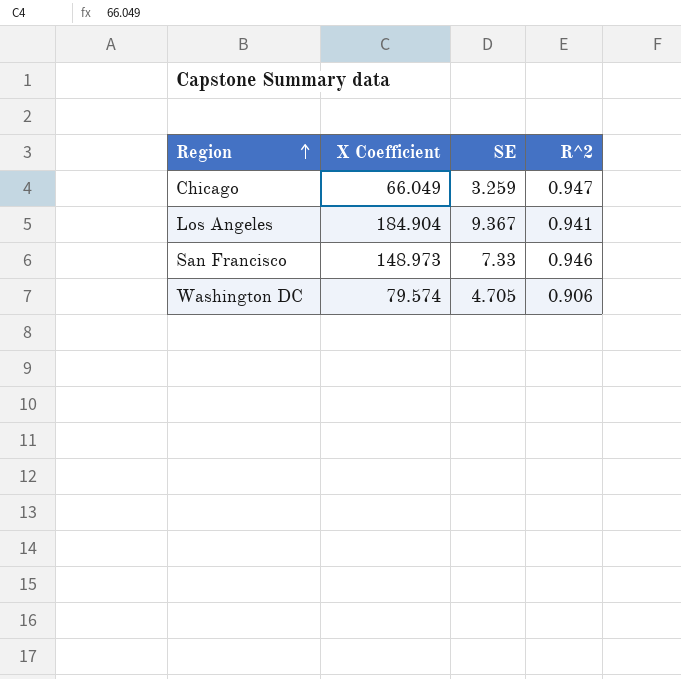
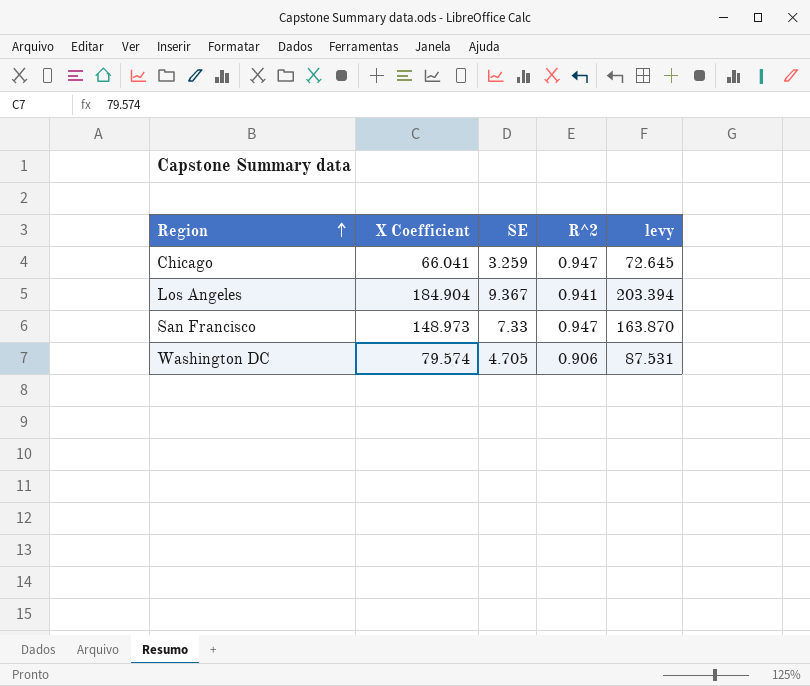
column levy | formula: none -> [X Coefficient] * 1.1
Chicago | X Coefficient: 66.049 -> 66.041
San Francisco | R^2: 0.946 -> 0.947

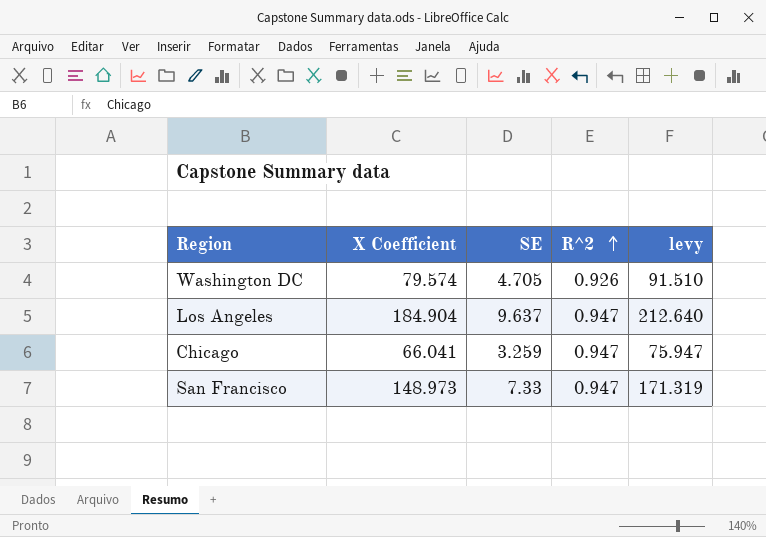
row order: Region ascending -> R^2 ascending
column levy | formula: [X Coefficient] * 1.1 -> [X Coefficient] * 1.15
Washington DC | R^2: 0.906 -> 0.926
Los Angeles | SE: 9.367 -> 9.637
Los Angeles | R^2: 0.941 -> 0.947

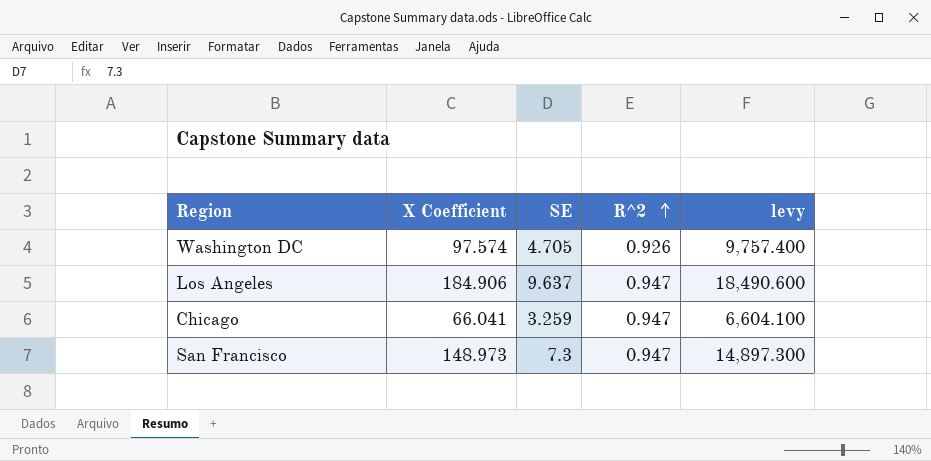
column levy | formula: [X Coefficient] * 1.15 -> [X Coefficient] * 100
Washington DC | X Coefficient: 79.574 -> 97.574
Los Angeles | X Coefficient: 184.904 -> 184.906
San Francisco | SE: 7.33 -> 7.3

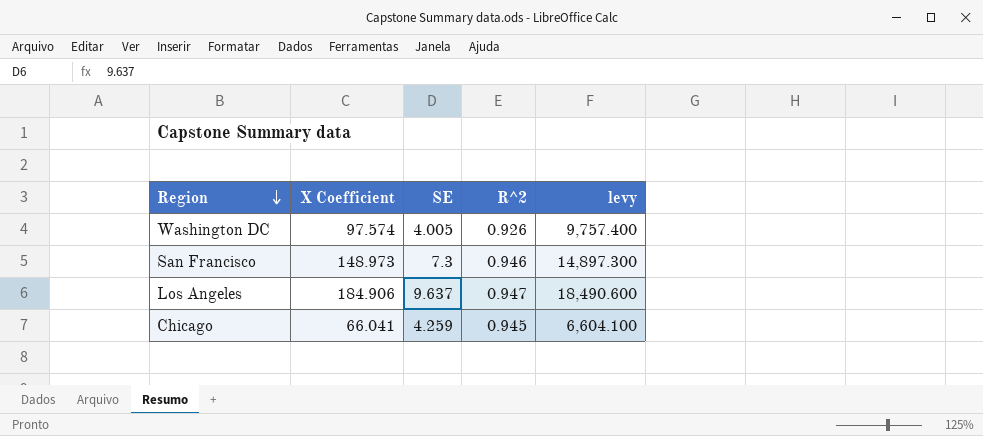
row order: R^2 ascending -> Region descending
Washington DC | SE: 4.705 -> 4.005
San Francisco | R^2: 0.947 -> 0.946
Chicago | SE: 3.259 -> 4.259
Chicago | R^2: 0.947 -> 0.945

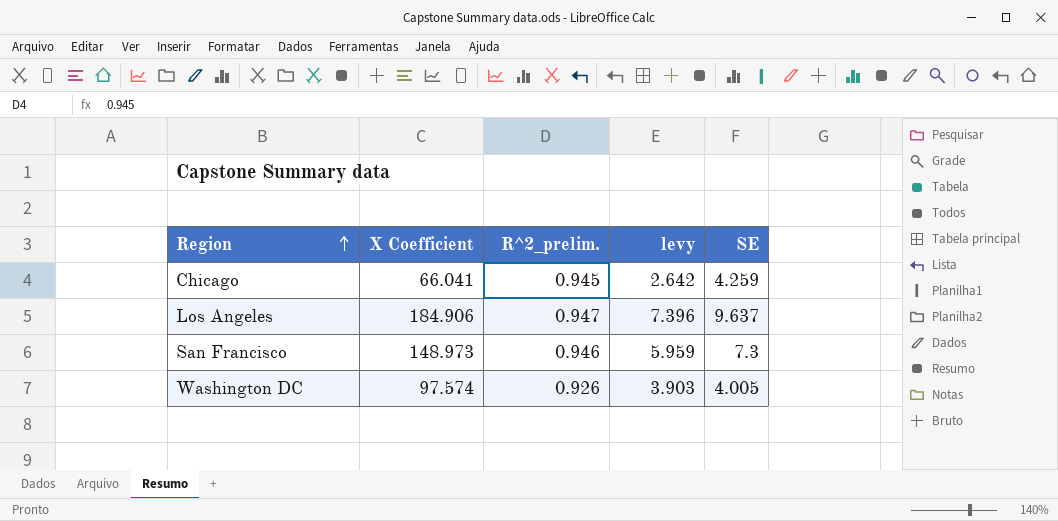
row order: Region descending -> Region ascending
column name: R^2 -> R^2_prelim.
column levy | formula: [X Coefficient] * 100 -> [X Coefficient] * 0.04
column SE | position: 3 -> 5

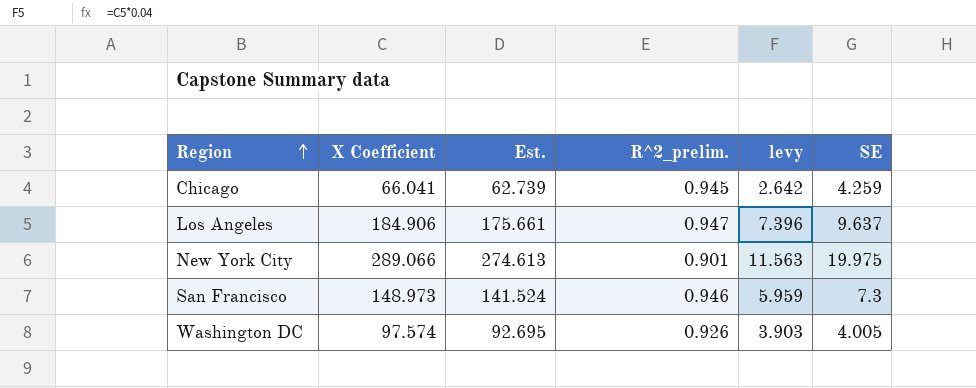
column Est. | formula: none -> [X Coefficient] * 0.95
row New York City: none -> 289.066 | 274.613 | 0.901 | 11.563 | 19.975

